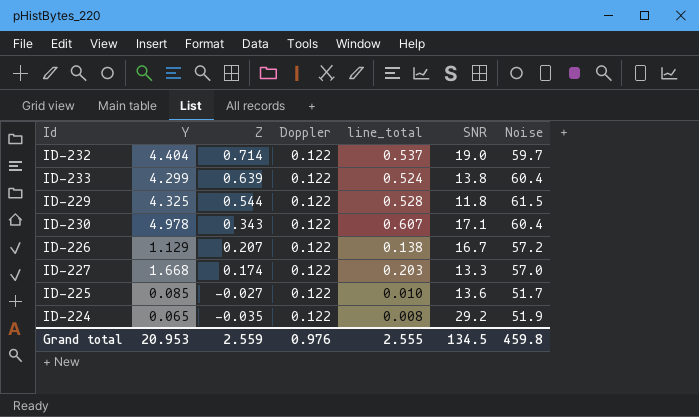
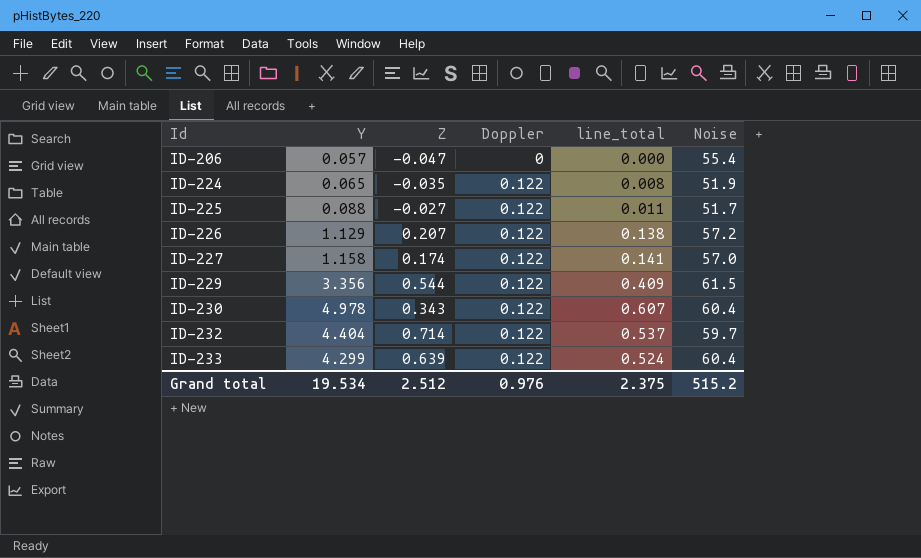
row order: Z descending -> Id ascending
column SNR | position: 6 -> none
row ID-206: none -> 0.057 | -0.047 | 0 | 0.000 | 55.4
ID-225 | Y: 0.085 -> 0.088
ID-225 | line_total: 0.010 -> 0.011
ID-227 | Y: 1.668 -> 1.158
ID-227 | line_total: 0.203 -> 0.141
ID-229 | Y: 4.325 -> 3.356
ID-229 | line_total: 0.528 -> 0.409
Grand total | Y: 20.953 -> 19.534
Grand total | Z: 2.559 -> 2.512
Grand total | line_total: 2.555 -> 2.375
Grand total | Noise: 459.8 -> 515.2

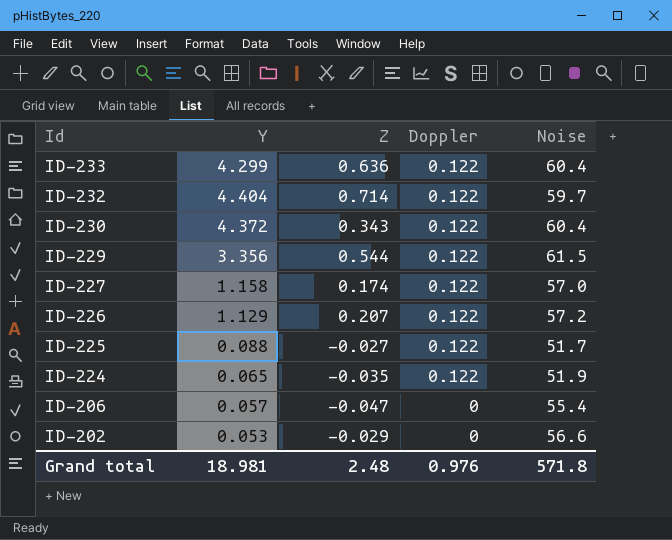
row order: Id ascending -> Id descending
column line_total | formula: [Y] * [Doppler] -> none
ID-233 | Z: 0.639 -> 0.636
ID-230 | Y: 4.978 -> 4.372
row ID-202: none -> 0.053 | -0.029 | 0 | 56.6
Grand total | Y: 19.534 -> 18.981
Grand total | Z: 2.512 -> 2.48
Grand total | Noise: 515.2 -> 571.8

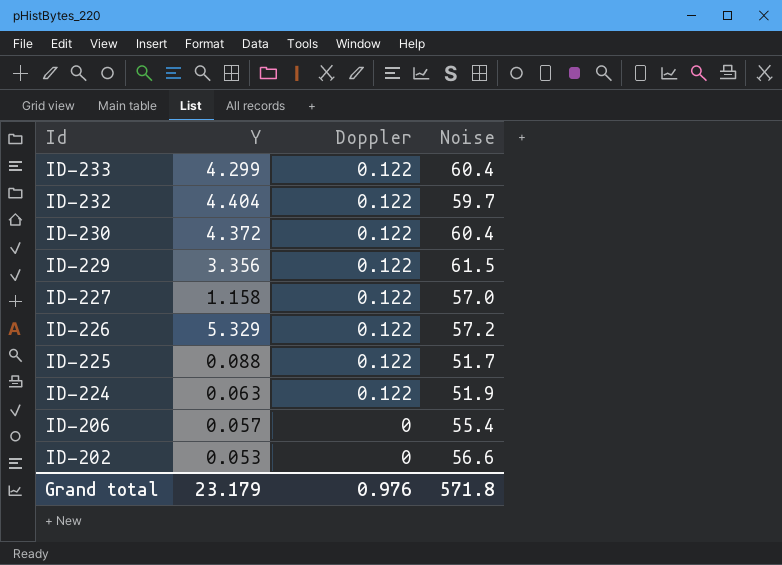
column Z | position: 3 -> none
ID-226 | Y: 1.129 -> 5.329
ID-224 | Y: 0.065 -> 0.063
Grand total | Y: 18.981 -> 23.179

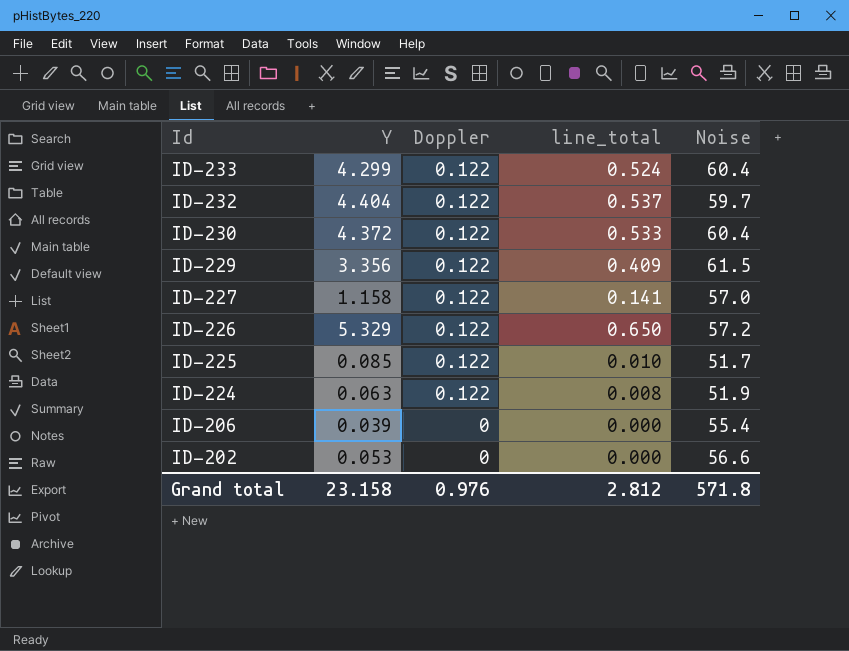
column line_total | formula: none -> [Y] * [Doppler]
ID-225 | Y: 0.088 -> 0.085
ID-206 | Y: 0.057 -> 0.039
Grand total | Y: 23.179 -> 23.158

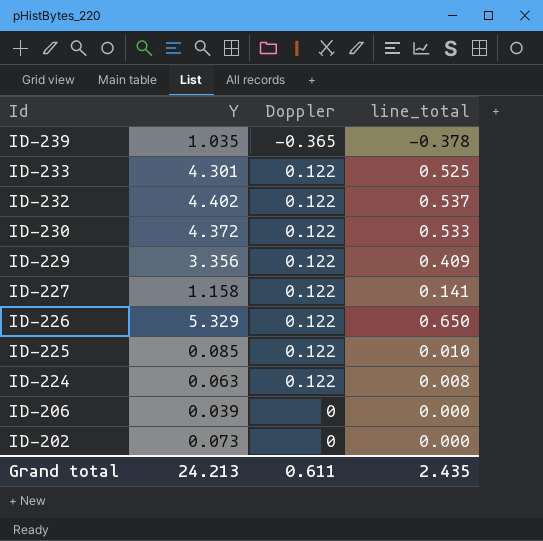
column Noise | position: 5 -> none
row ID-239: none -> 1.035 | -0.365 | -0.378
ID-233 | Y: 4.299 -> 4.301
ID-233 | line_total: 0.524 -> 0.525
ID-232 | Y: 4.404 -> 4.402
ID-202 | Y: 0.053 -> 0.073
Grand total | Y: 23.158 -> 24.213
Grand total | Doppler: 0.976 -> 0.611
Grand total | line_total: 2.812 -> 2.435

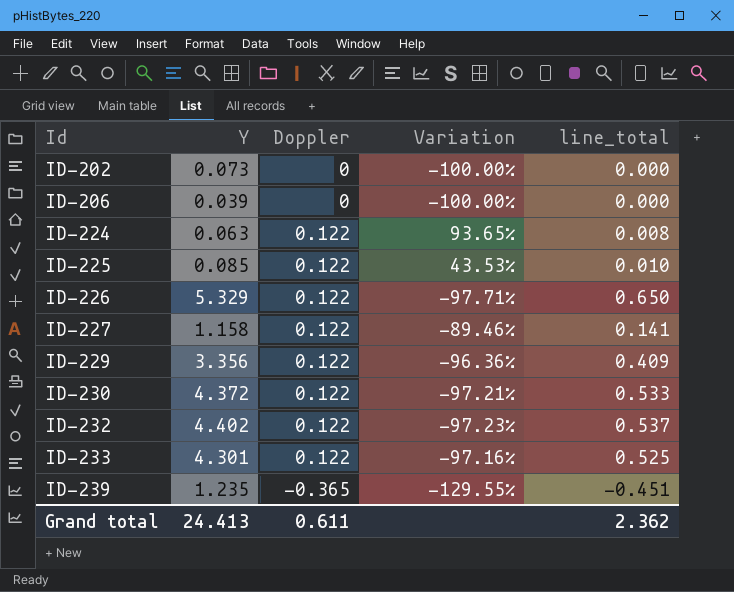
row order: Id descending -> Id ascending
column Variation | formula: none -> ([Doppler] - [Y]) / [Y]
ID-239 | Y: 1.035 -> 1.235
ID-239 | line_total: -0.378 -> -0.451
Grand total | Y: 24.213 -> 24.413
Grand total | line_total: 2.435 -> 2.362

